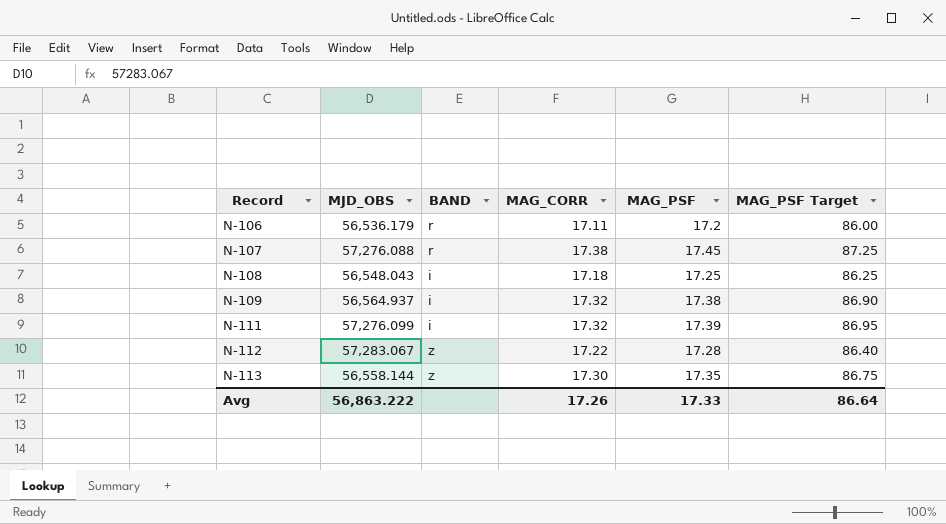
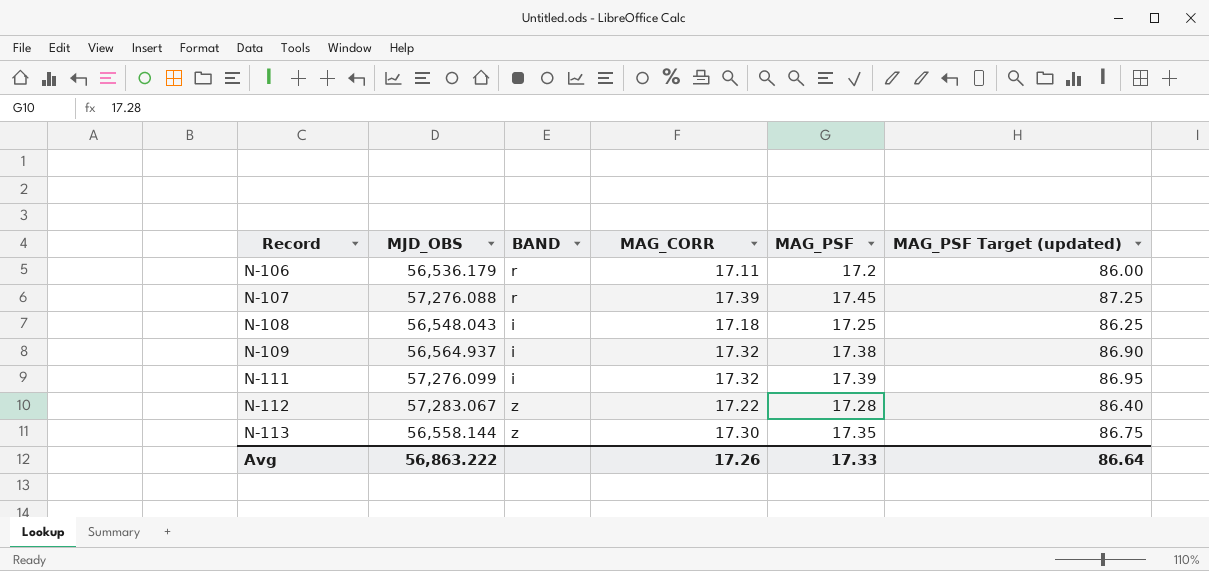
column name: MAG_PSF Target -> MAG_PSF Target (updated)
N-107 | MAG_CORR: 17.38 -> 17.39

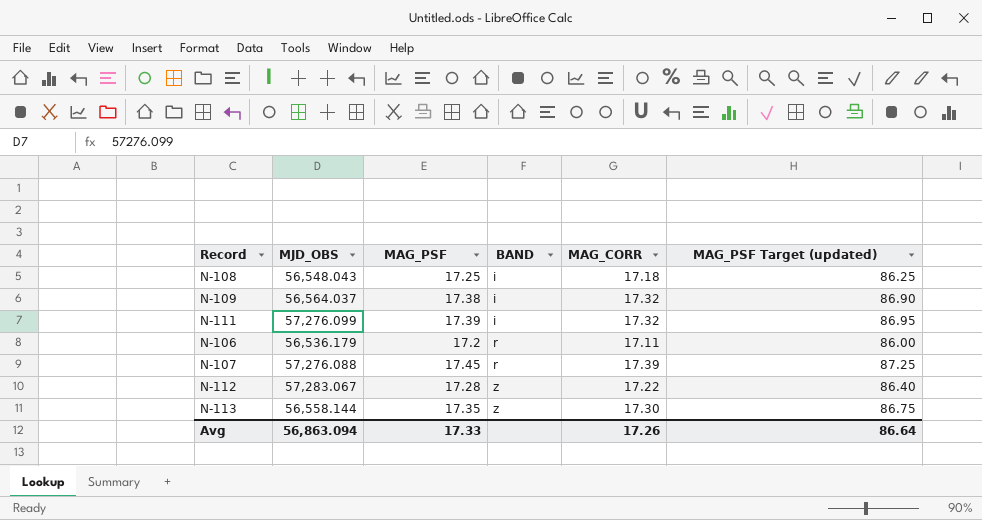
row order: Record ascending -> BAND ascending
column MAG_PSF | position: 5 -> 3
N-109 | MJD_OBS: 56,564.937 -> 56,564.037
Avg | MJD_OBS: 56,863.222 -> 56,863.094

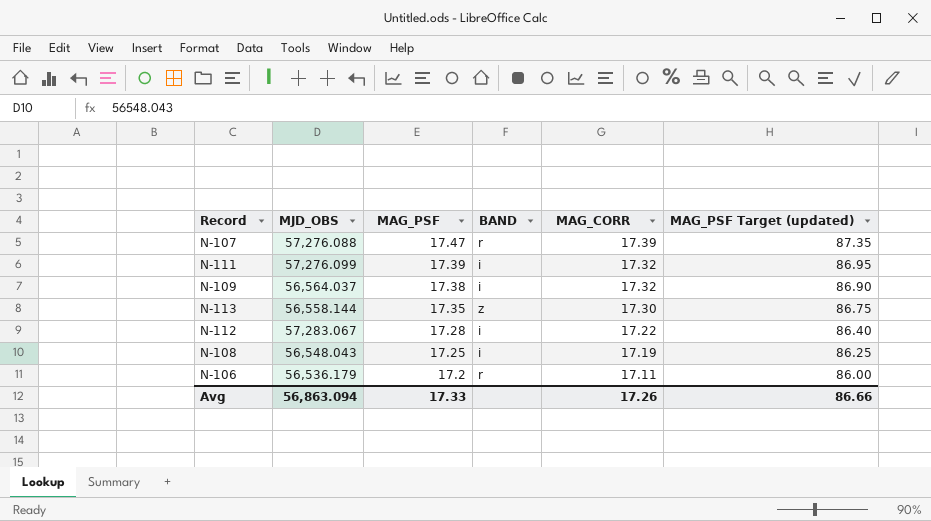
row order: BAND ascending -> MAG_PSF descending
N-107 | MAG_PSF: 17.45 -> 17.47
N-107 | MAG_PSF Target (updated): 87.25 -> 87.35
N-112 | BAND: z -> i
N-108 | MAG_CORR: 17.18 -> 17.19
Avg | MAG_PSF Target (updated): 86.64 -> 86.66

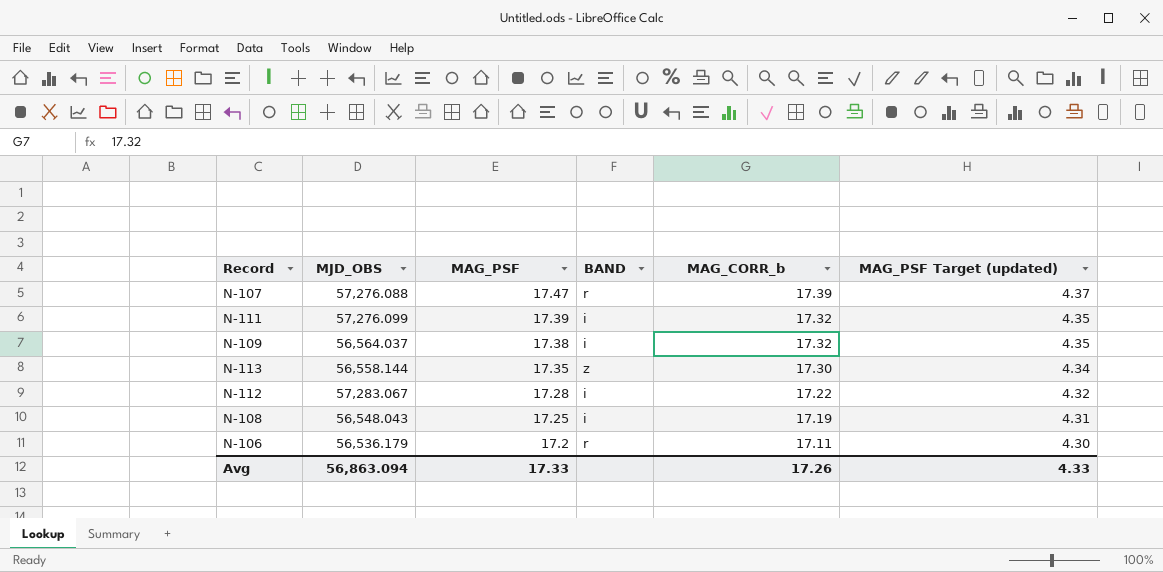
column name: MAG_CORR -> MAG_CORR_b
column MAG_PSF Target (updated) | formula: [MAG_PSF] * 5 -> [MAG_PSF] * 0.25
Avg | MAG_PSF Target (updated): 86.66 -> 4.33

